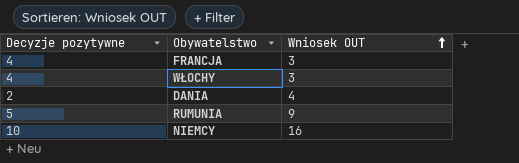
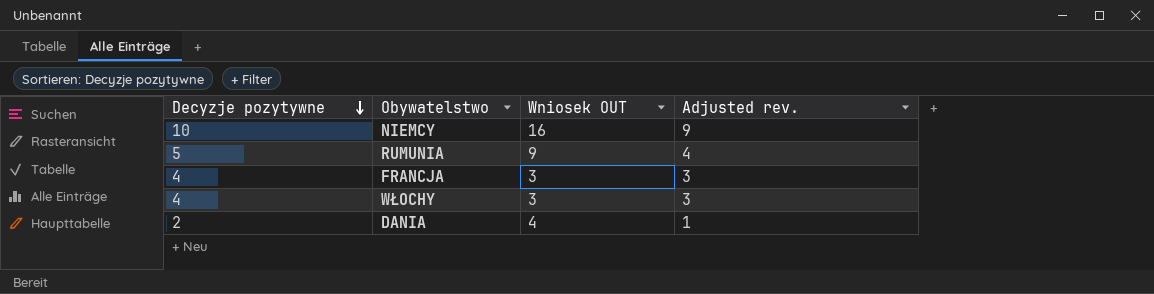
row order: Wniosek OUT ascending -> Decyzje pozytywne descending
column Adjusted rev. | formula: none -> [Decyzje pozytywne] - 1

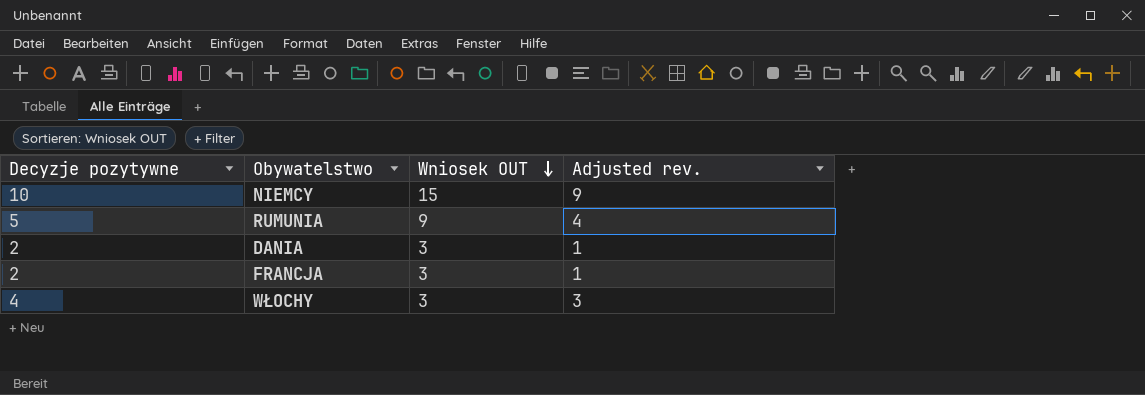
row order: Decyzje pozytywne descending -> Wniosek OUT descending
NIEMCY | Wniosek OUT: 16 -> 15
DANIA | Wniosek OUT: 4 -> 3
FRANCJA | Decyzje pozytywne: 4 -> 2
FRANCJA | Adjusted rev.: 3 -> 1

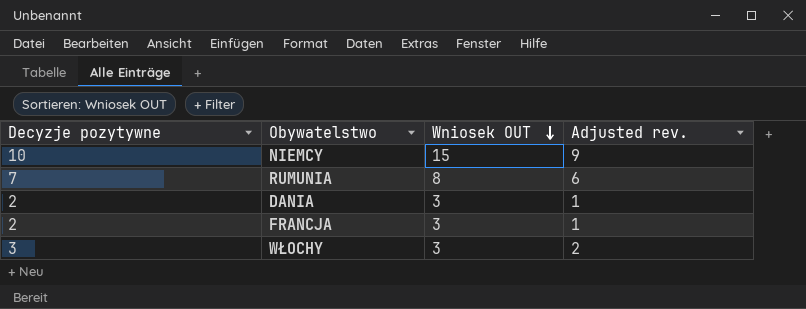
RUMUNIA | Decyzje pozytywne: 5 -> 7
RUMUNIA | Wniosek OUT: 9 -> 8
RUMUNIA | Adjusted rev.: 4 -> 6
WŁOCHY | Decyzje pozytywne: 4 -> 3
WŁOCHY | Adjusted rev.: 3 -> 2

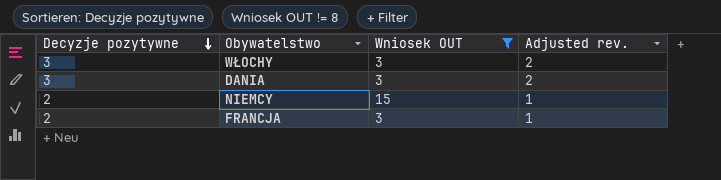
filter: none -> Wniosek OUT != 8
row order: Wniosek OUT descending -> Decyzje pozytywne descending
DANIA | Decyzje pozytywne: 2 -> 3
DANIA | Adjusted rev.: 1 -> 2
NIEMCY | Decyzje pozytywne: 10 -> 2
NIEMCY | Adjusted rev.: 9 -> 1

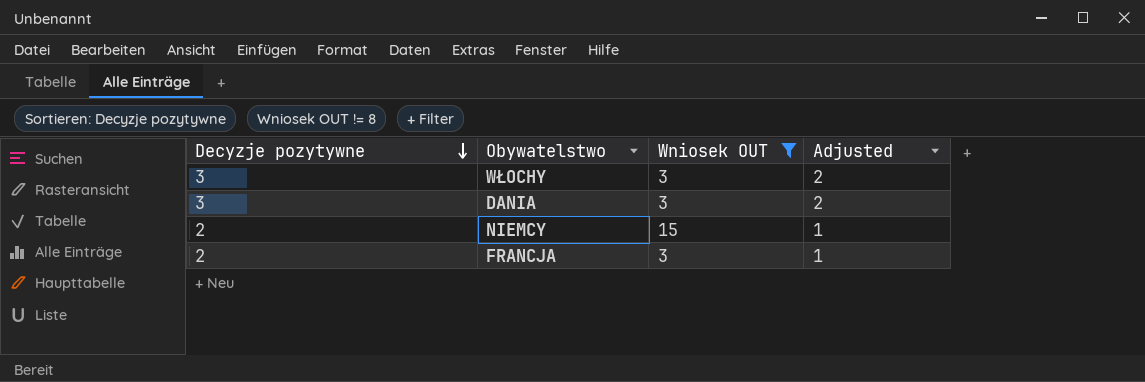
column name: Adjusted rev. -> Adjusted

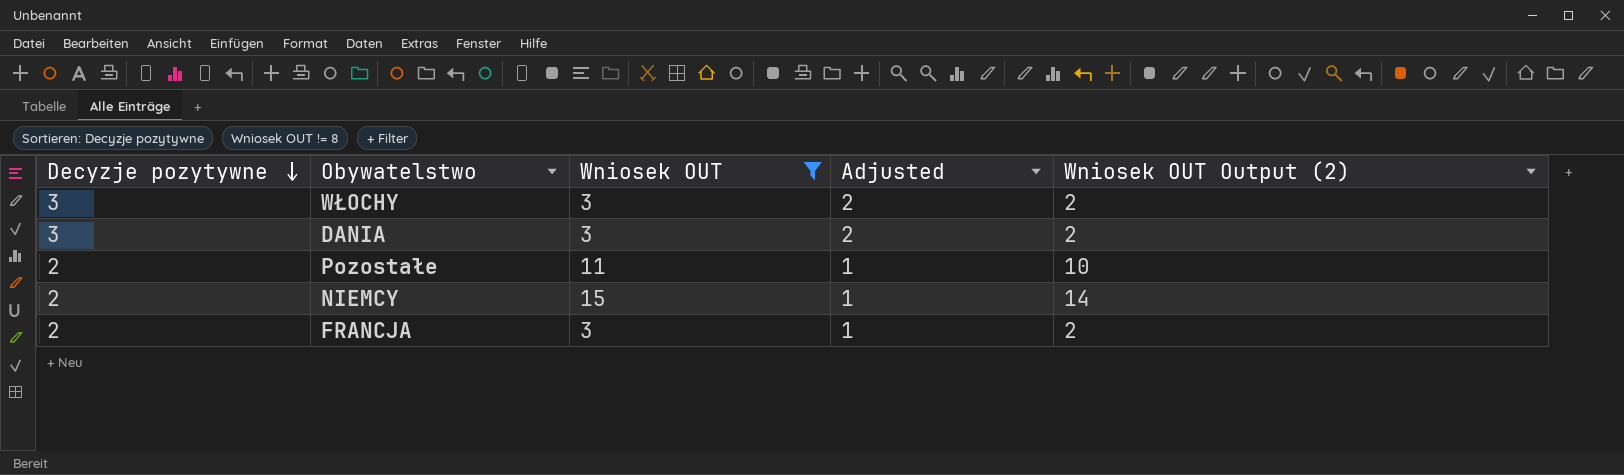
column Wniosek OUT Output (2) | formula: none -> [Wniosek OUT] - 1
row Pozostałe: none -> 2 | 11 | 1 | 10

